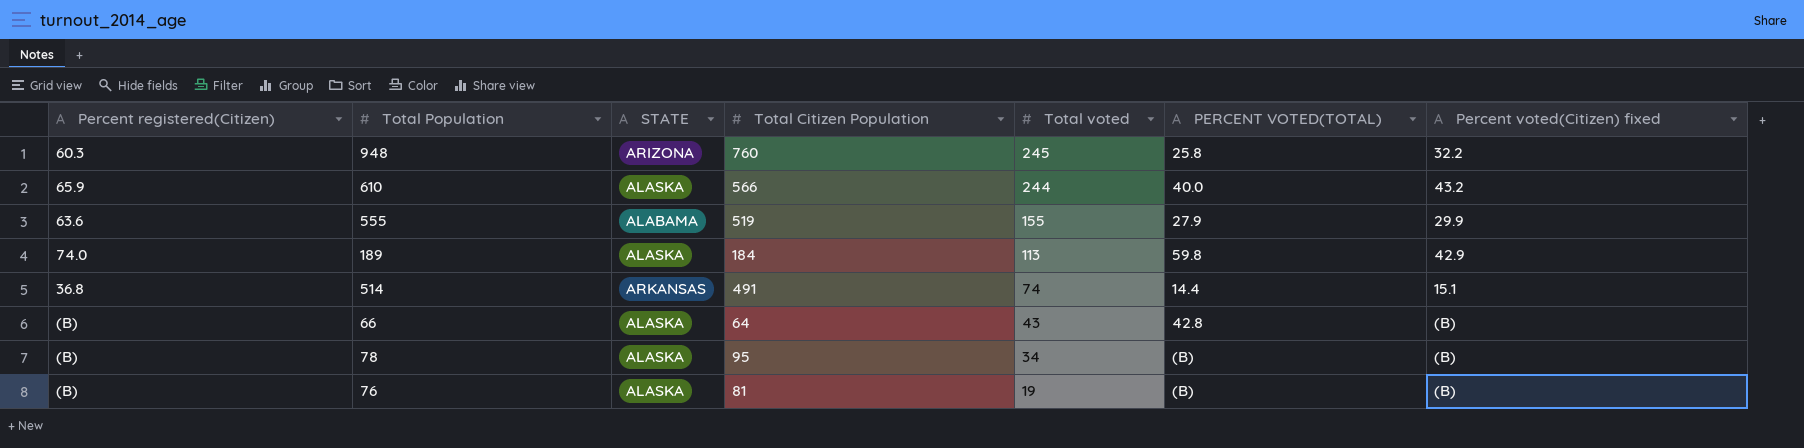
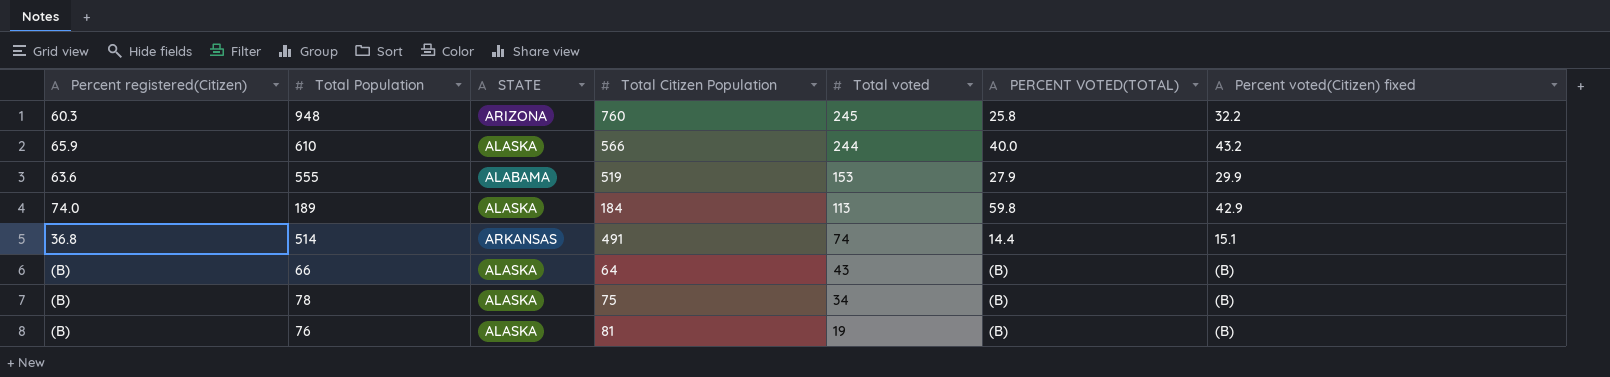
555 | Total voted: 155 -> 153
66 | PERCENT VOTED(TOTAL): 42.8 -> (B)
78 | Total Citizen Population: 95 -> 75

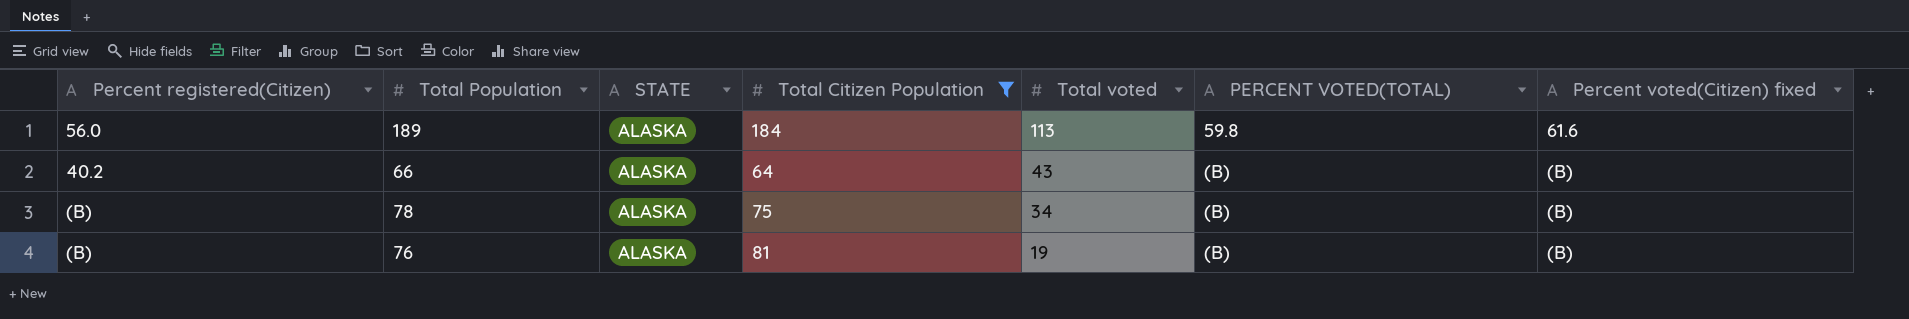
filter: none -> Total Citizen Population <= 184
189 | Percent registered(Citizen): 74.0 -> 56.0
189 | Percent voted(Citizen) fixed: 42.9 -> 61.6
66 | Percent registered(Citizen): (B) -> 40.2

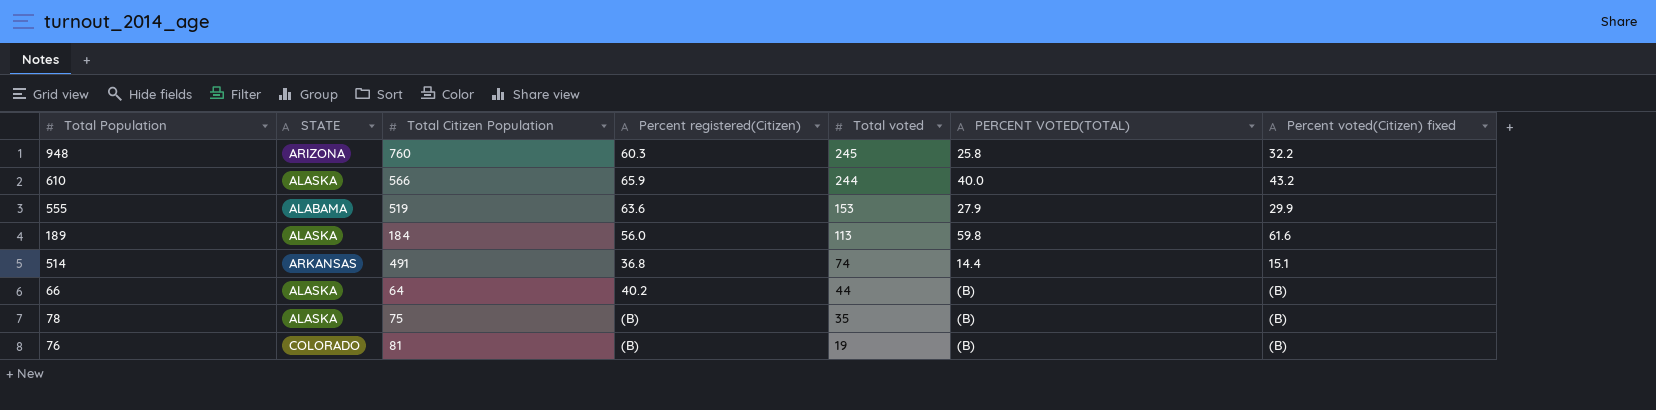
filter: Total Citizen Population <= 184 -> none
column Percent registered(Citizen) | position: 1 -> 4
66 | Total voted: 43 -> 44
78 | Total voted: 34 -> 35
76 | STATE: ALASKA -> COLORADO

